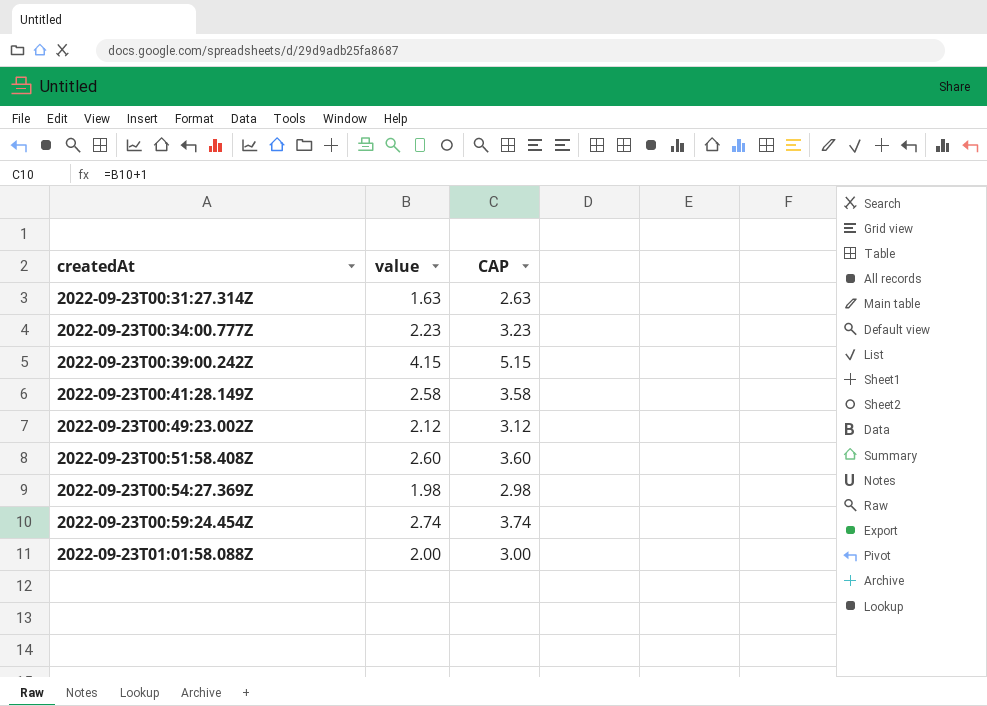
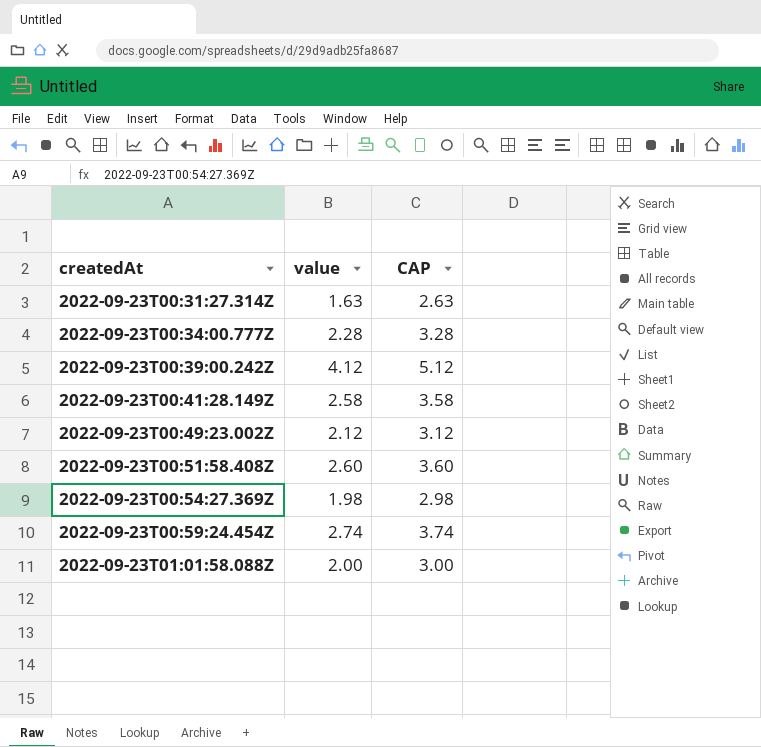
2022-09-23T00:34:00.777Z | value: 2.23 -> 2.28
2022-09-23T00:34:00.777Z | CAP: 3.23 -> 3.28
2022-09-23T00:39:00.242Z | value: 4.15 -> 4.12
2022-09-23T00:39:00.242Z | CAP: 5.15 -> 5.12

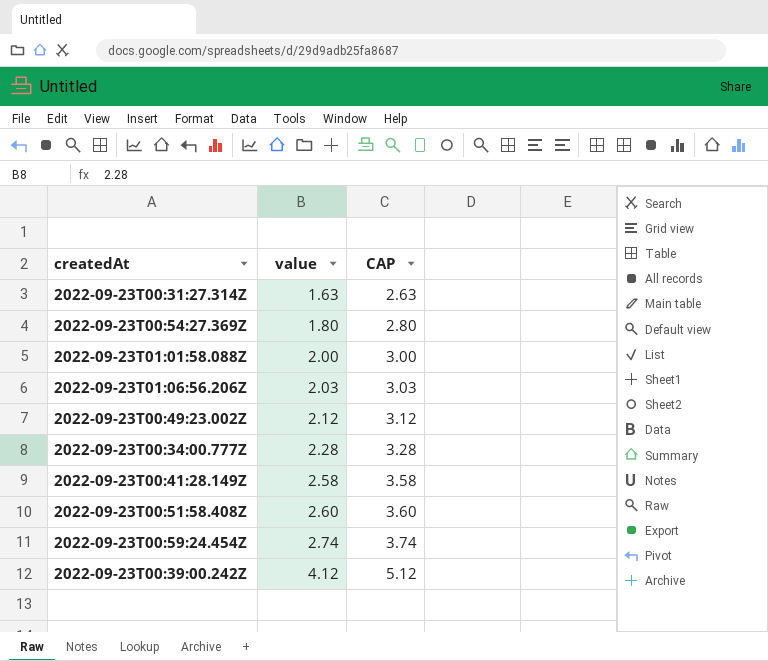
row order: createdAt ascending -> value ascending
2022-09-23T00:54:27.369Z | value: 1.98 -> 1.80
2022-09-23T00:54:27.369Z | CAP: 2.98 -> 2.80
row 2022-09-23T01:06:56.206Z: none -> 2.03 | 3.03

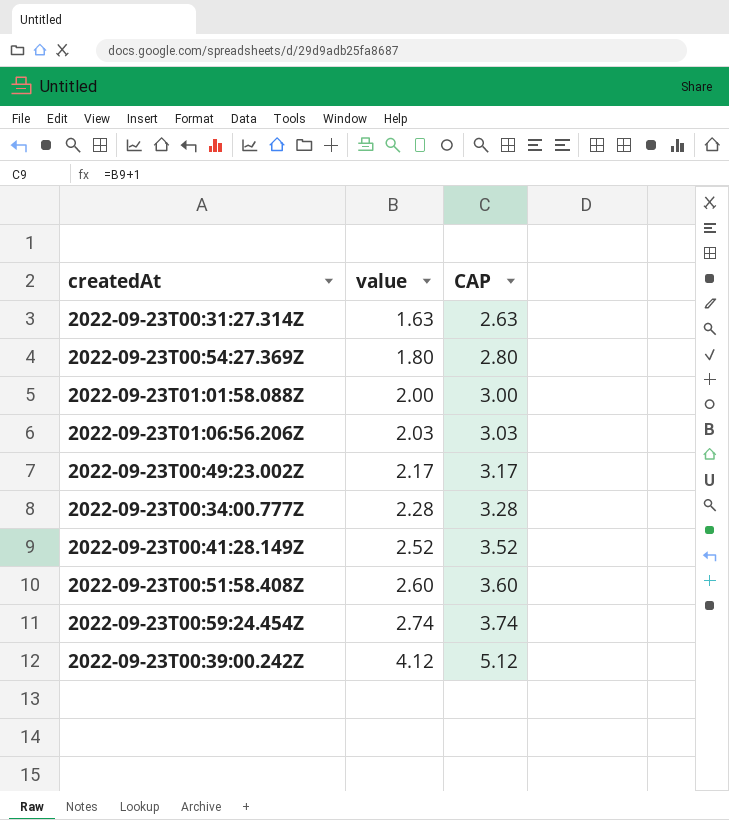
2022-09-23T00:49:23.002Z | value: 2.12 -> 2.17
2022-09-23T00:49:23.002Z | CAP: 3.12 -> 3.17
2022-09-23T00:41:28.149Z | value: 2.58 -> 2.52
2022-09-23T00:41:28.149Z | CAP: 3.58 -> 3.52

